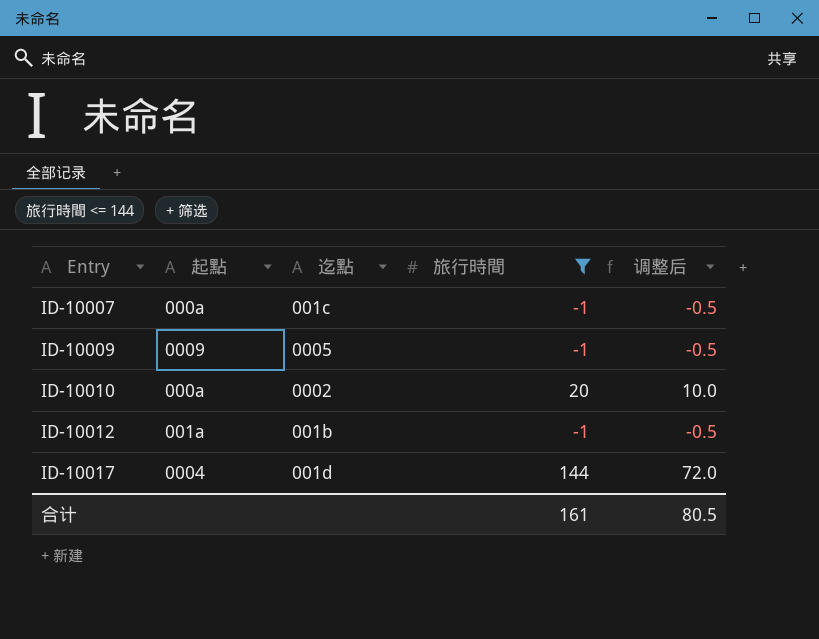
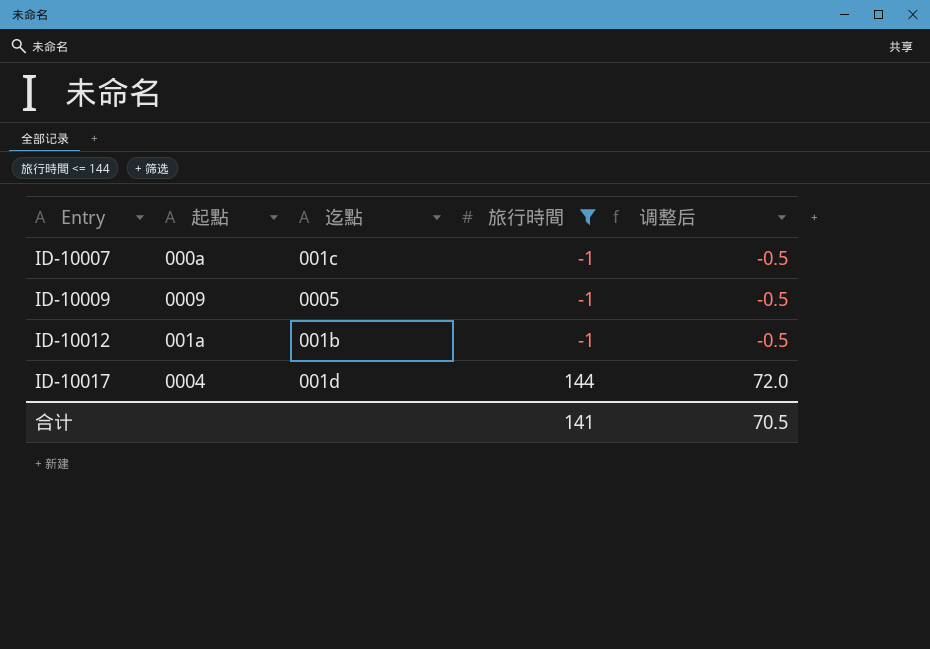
row ID-10010: 000a | 0002 | 20 | 10.0 -> none
合计 | 旅行時間: 161 -> 141
合计 | 调整后: 80.5 -> 70.5

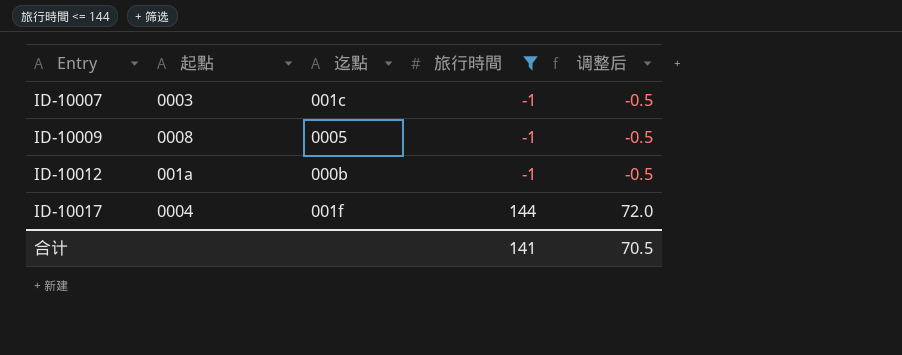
ID-10007 | 起點: 000a -> 0003
ID-10009 | 起點: 0009 -> 0008
ID-10012 | 迄點: 001b -> 000b
ID-10017 | 迄點: 001d -> 001f

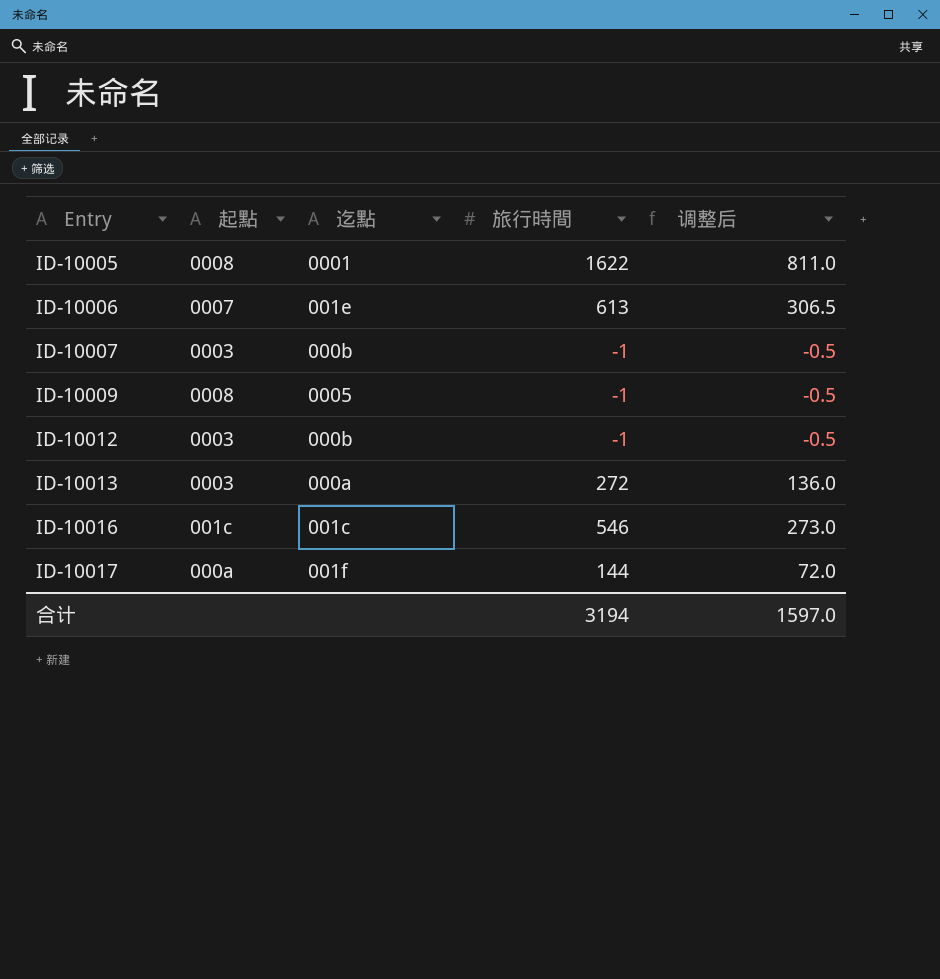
filter: 旅行時間 <= 144 -> none
ID-10007 | 迄點: 001c -> 000b
ID-10012 | 起點: 001a -> 0003
ID-10017 | 起點: 0004 -> 000a
合计 | 旅行時間: 141 -> 3194
合计 | 调整后: 70.5 -> 1597.0

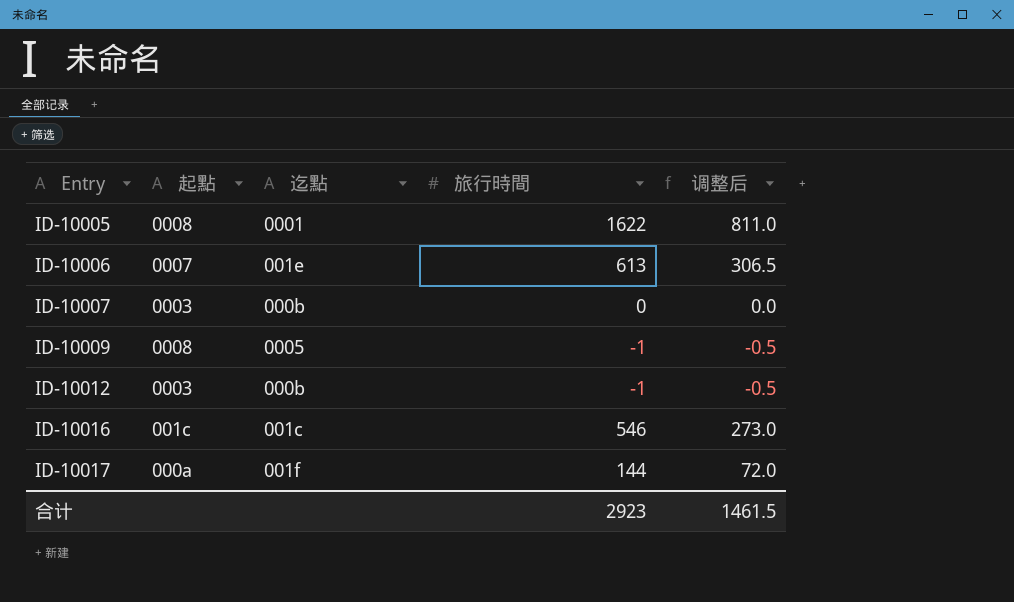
row ID-10013: 0003 | 000a | 272 | 136.0 -> none
ID-10007 | 旅行時間: -1 -> 0
ID-10007 | 调整后: -0.5 -> 0.0
合计 | 旅行時間: 3194 -> 2923
合计 | 调整后: 1597.0 -> 1461.5

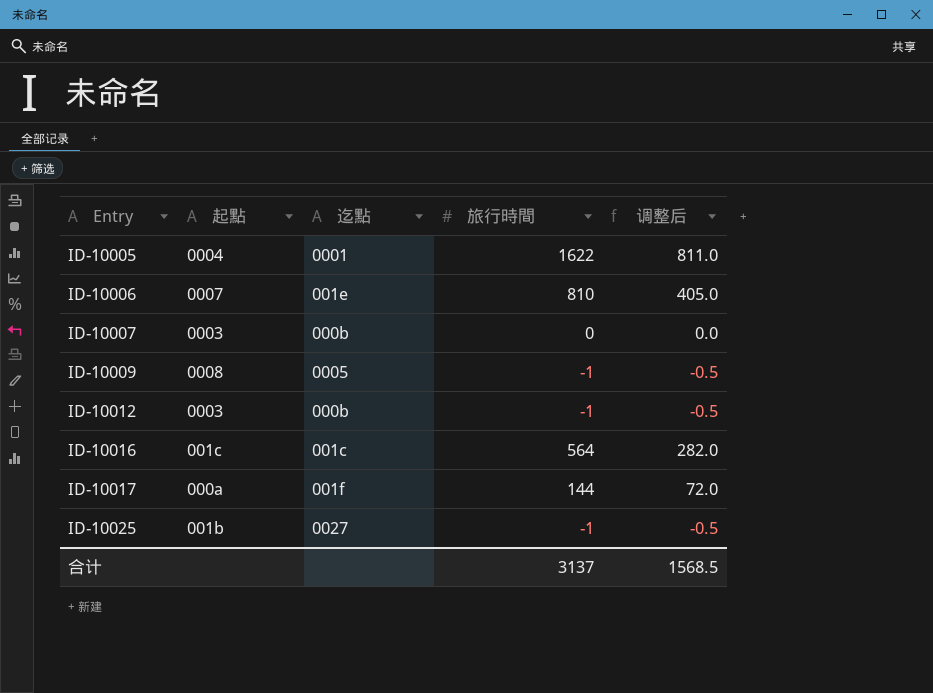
ID-10005 | 起點: 0008 -> 0004
ID-10006 | 旅行時間: 613 -> 810
ID-10006 | 调整后: 306.5 -> 405.0
ID-10016 | 旅行時間: 546 -> 564
ID-10016 | 调整后: 273.0 -> 282.0
row ID-10025: none -> 001b | 0027 | -1 | -0.5
合计 | 旅行時間: 2923 -> 3137
合计 | 调整后: 1461.5 -> 1568.5

